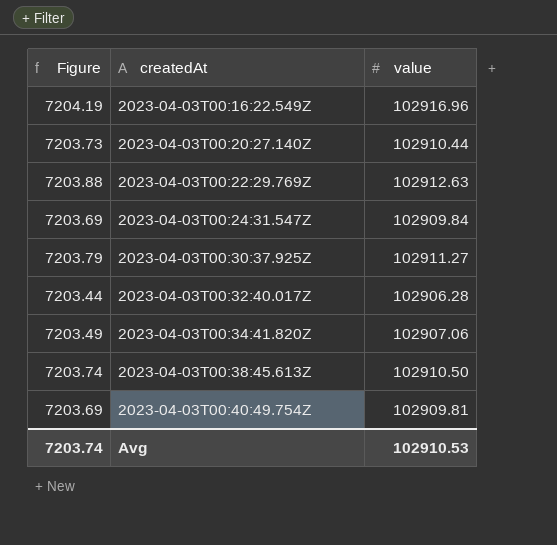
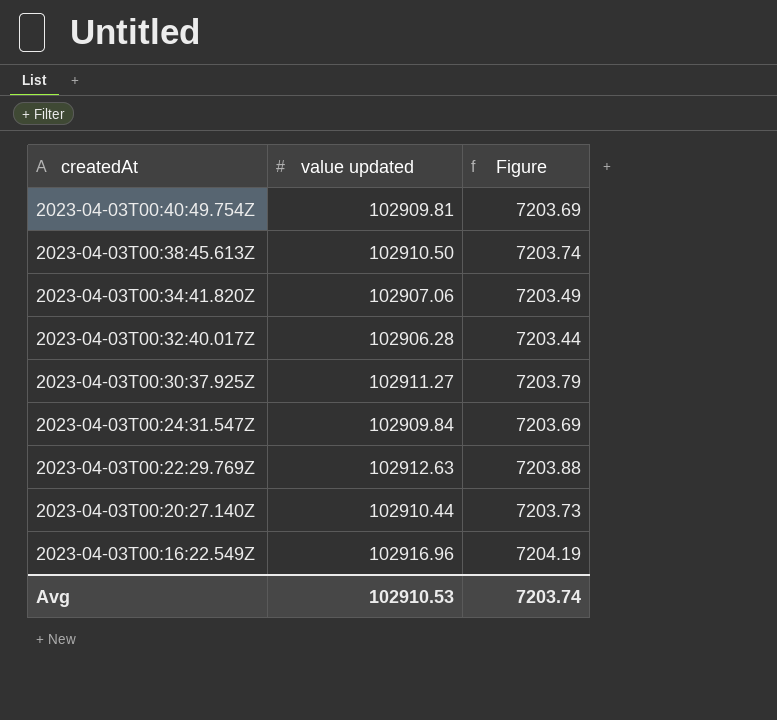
row order: createdAt ascending -> createdAt descending
column name: value -> value updated
column Figure | position: 1 -> 3

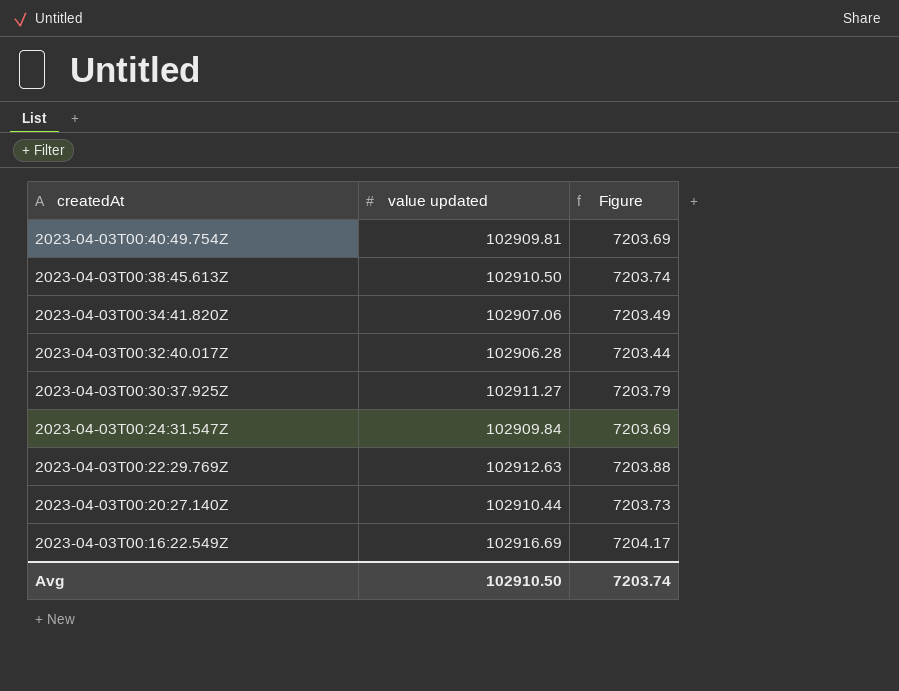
2023-04-03T00:16:22.549Z | value updated: 102916.96 -> 102916.69
2023-04-03T00:16:22.549Z | Figure: 7204.19 -> 7204.17
Avg | value updated: 102910.53 -> 102910.50

